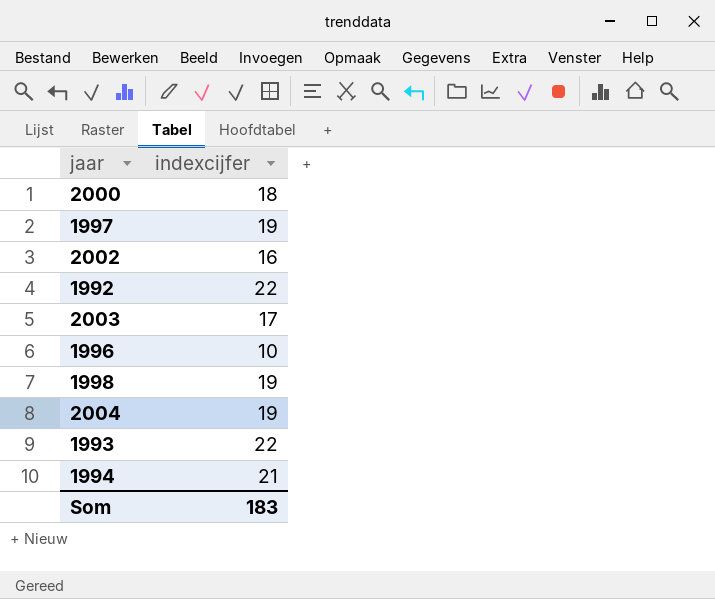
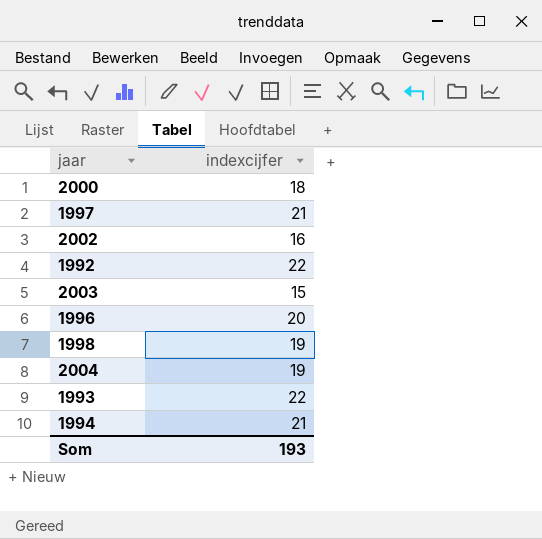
1997 | indexcijfer: 19 -> 21
2003 | indexcijfer: 17 -> 15
1996 | indexcijfer: 10 -> 20
Som | indexcijfer: 183 -> 193

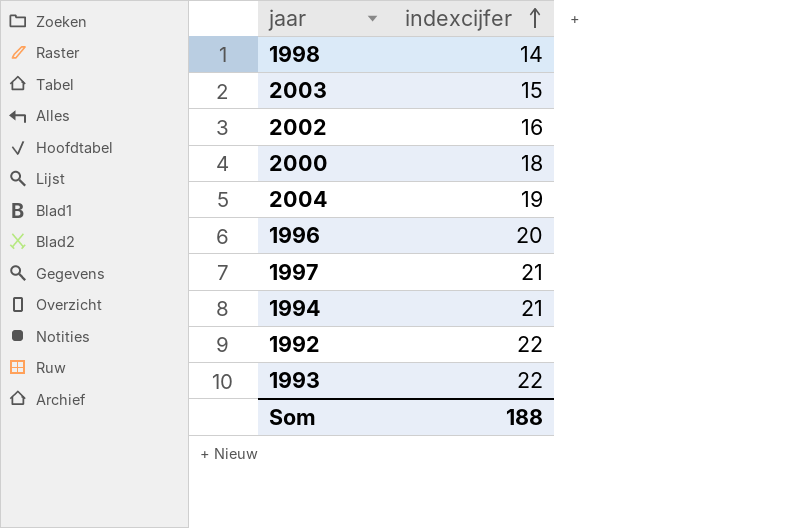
row order: none -> indexcijfer ascending
1998 | indexcijfer: 19 -> 14
Som | indexcijfer: 193 -> 188

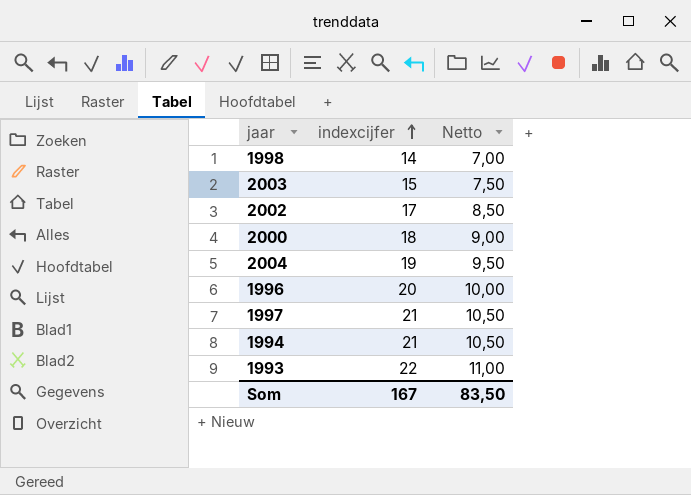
column Netto | formula: none -> [indexcijfer] * 0,5
row 1992: 22 -> none
2002 | indexcijfer: 16 -> 17
Som | indexcijfer: 188 -> 167

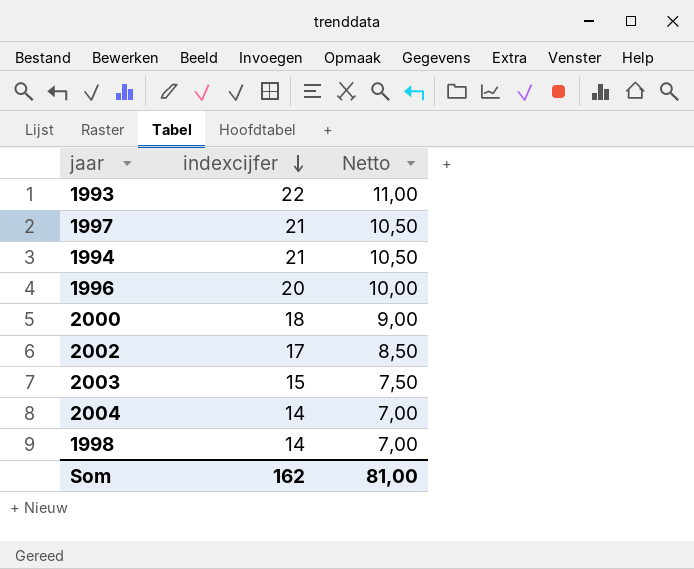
row order: indexcijfer ascending -> indexcijfer descending
2004 | indexcijfer: 19 -> 14
2004 | Netto: 9,50 -> 7,00
Som | indexcijfer: 167 -> 162
Som | Netto: 83,50 -> 81,00

